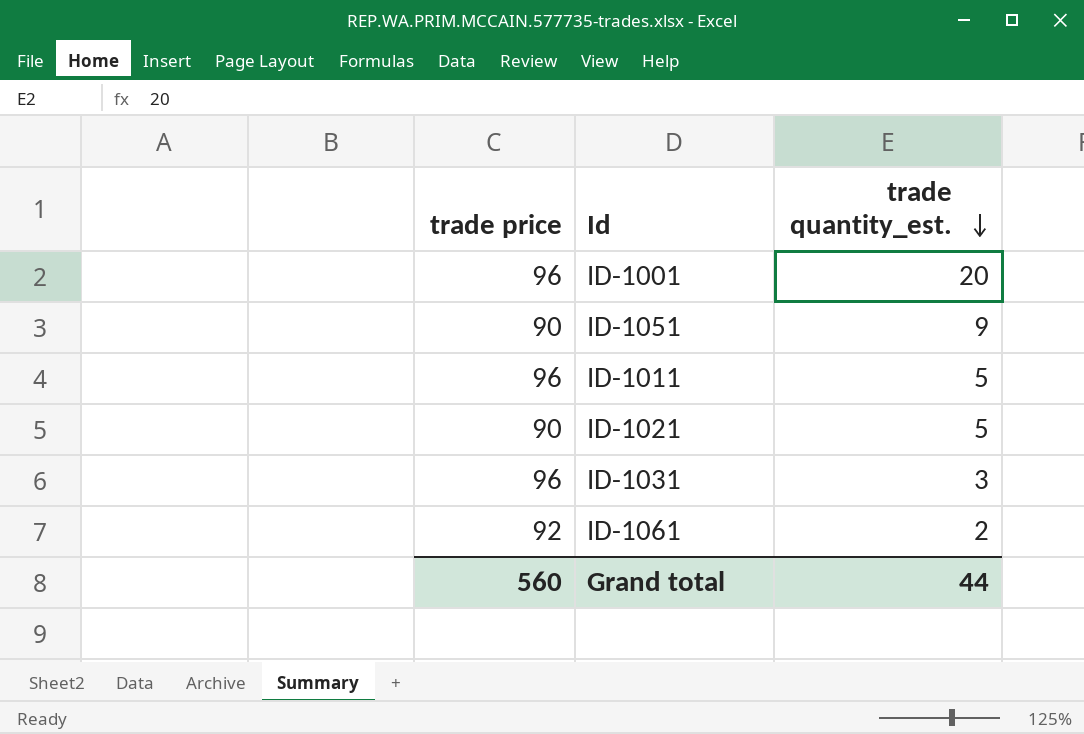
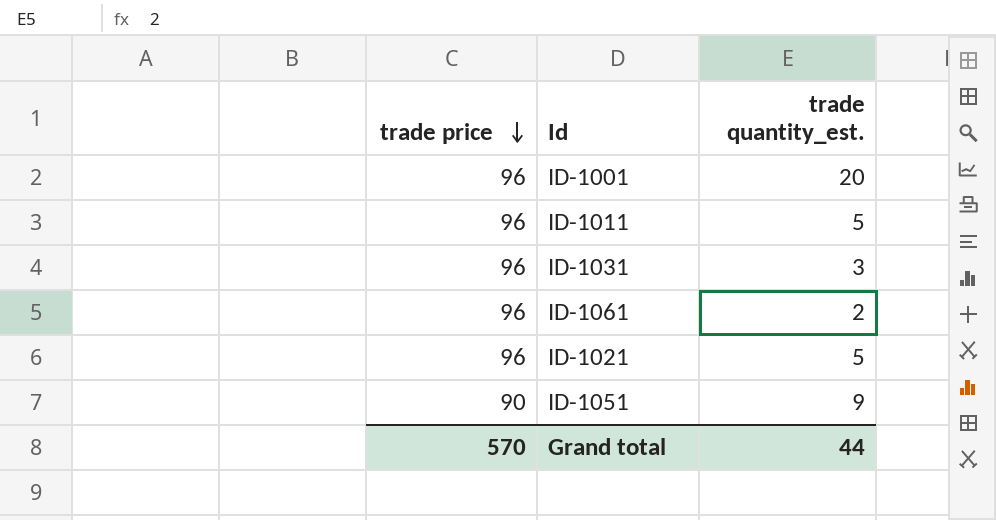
row order: trade quantity_est. descending -> trade price descending
ID-1061 | trade price: 92 -> 96
ID-1021 | trade price: 90 -> 96
Grand total | trade price: 560 -> 570

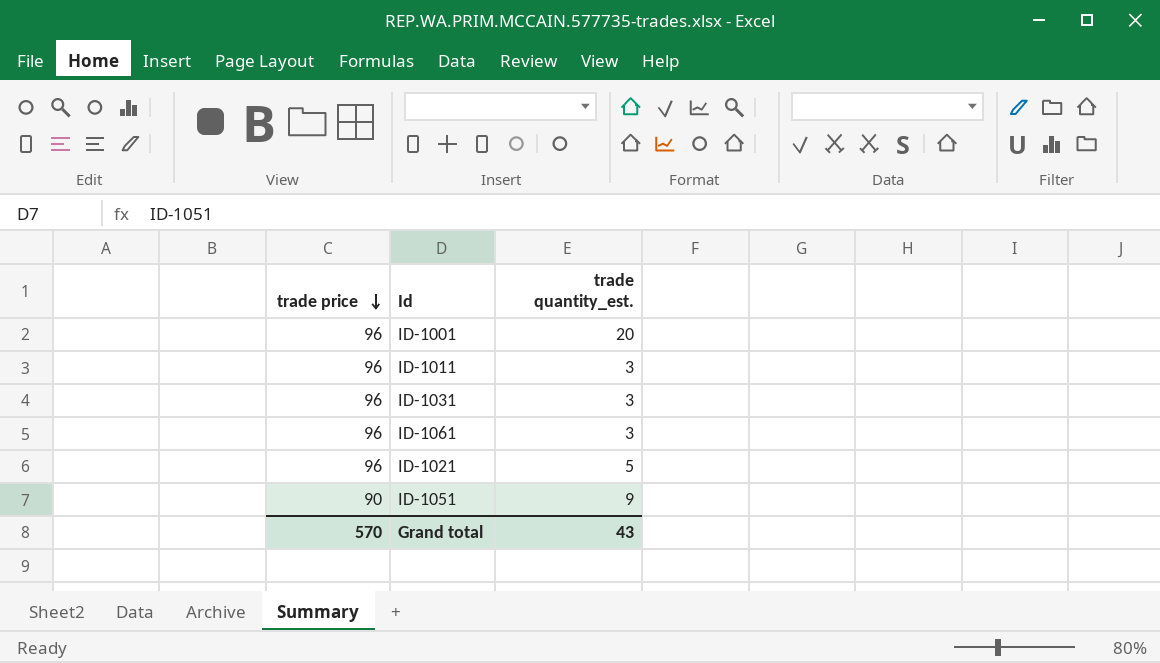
ID-1011 | trade quantity_est.: 5 -> 3
ID-1061 | trade quantity_est.: 2 -> 3
Grand total | trade quantity_est.: 44 -> 43

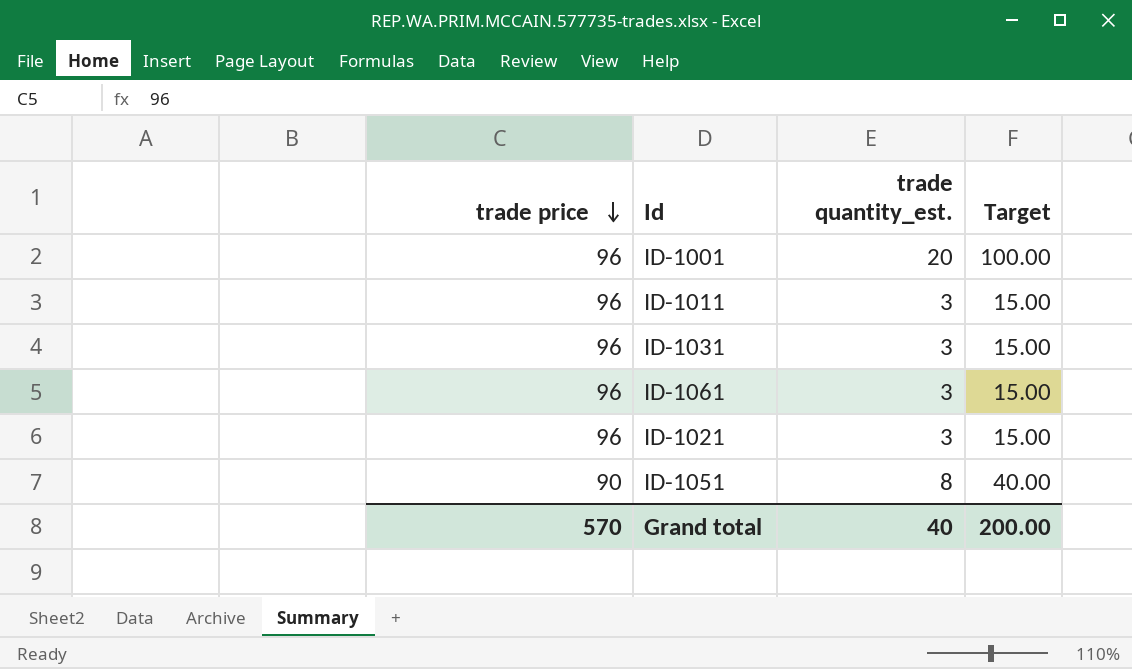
column Target | formula: none -> [trade quantity_est.] * 5
ID-1021 | trade quantity_est.: 5 -> 3
ID-1051 | trade quantity_est.: 9 -> 8
Grand total | trade quantity_est.: 43 -> 40

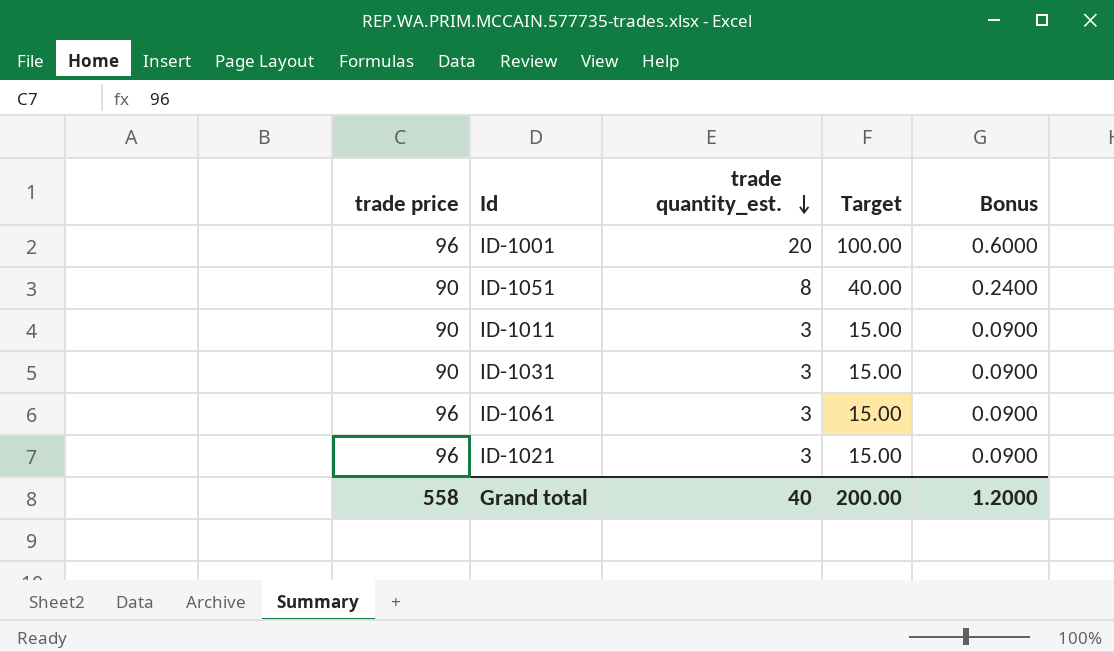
row order: trade price descending -> trade quantity_est. descending
column Bonus | formula: none -> [trade quantity_est.] * 0.03
ID-1011 | trade price: 96 -> 90
ID-1031 | trade price: 96 -> 90
Grand total | trade price: 570 -> 558

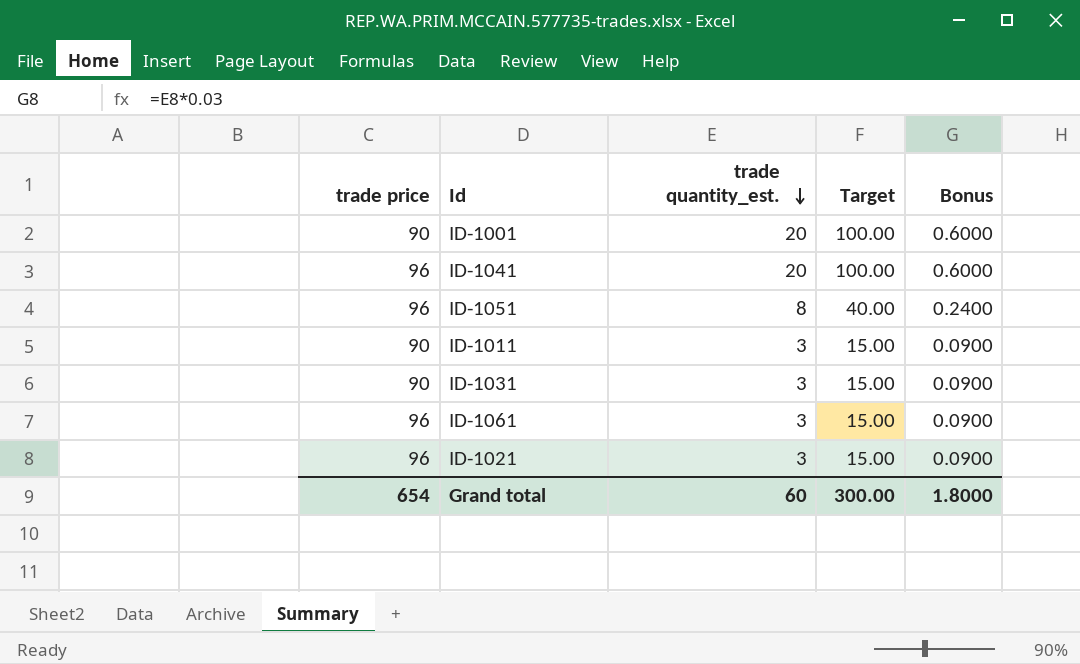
ID-1001 | trade price: 96 -> 90
row ID-1041: none -> 96 | 20 | 100.00 | 0.6000
ID-1051 | trade price: 90 -> 96
Grand total | trade price: 558 -> 654
Grand total | trade quantity_est.: 40 -> 60
Grand total | Target: 200.00 -> 300.00
Grand total | Bonus: 1.2000 -> 1.8000

